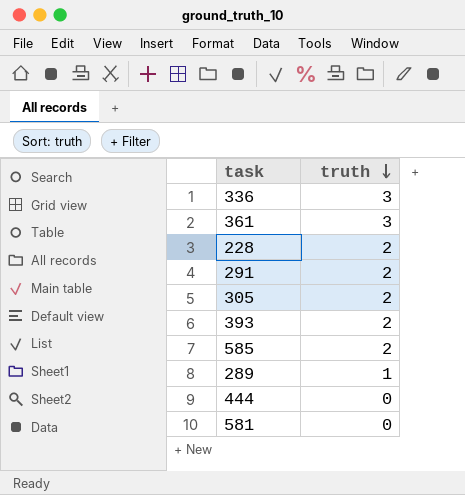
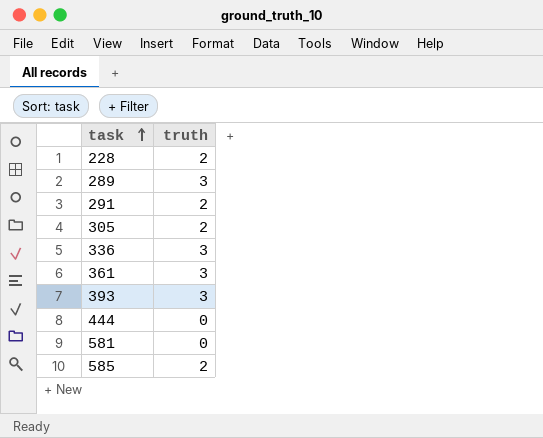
row order: truth descending -> task ascending
289 | truth: 1 -> 3
393 | truth: 2 -> 3

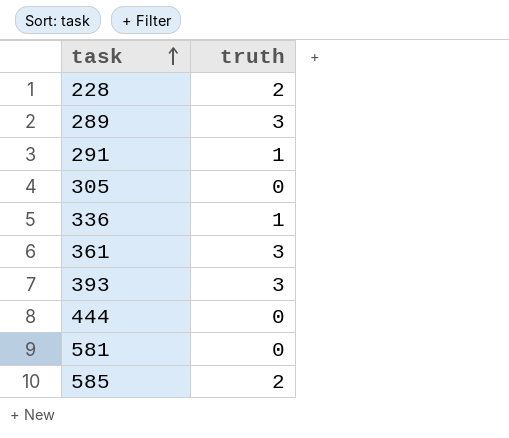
291 | truth: 2 -> 1
305 | truth: 2 -> 0
336 | truth: 3 -> 1

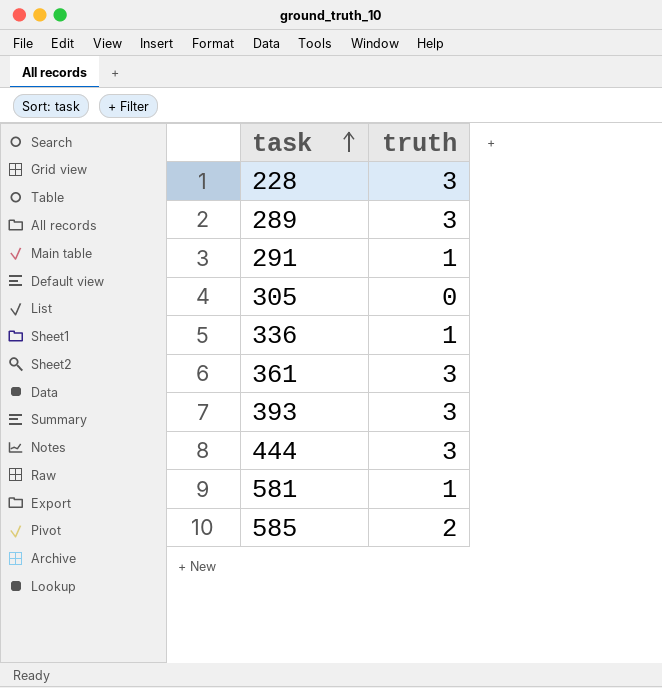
228 | truth: 2 -> 3
444 | truth: 0 -> 3
581 | truth: 0 -> 1

